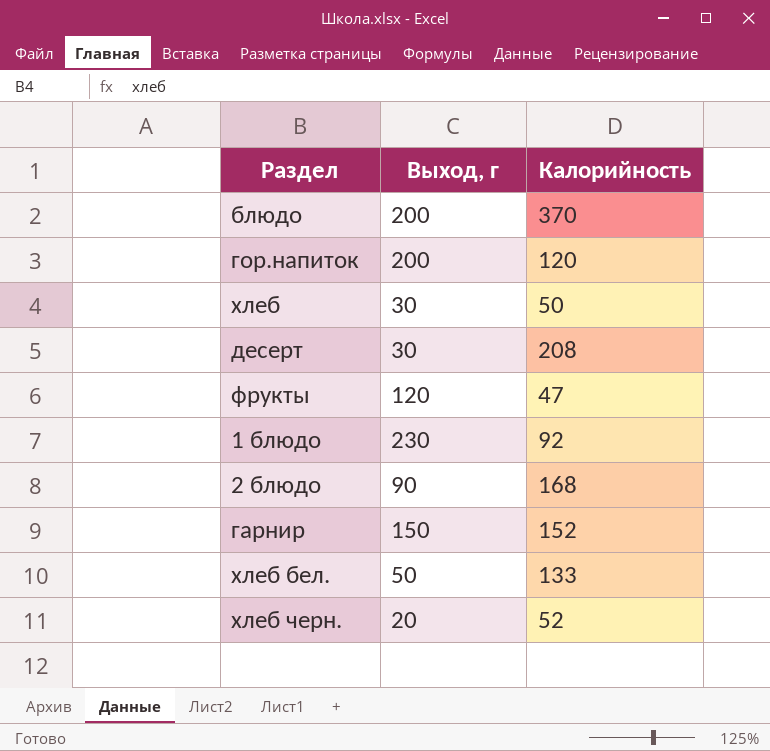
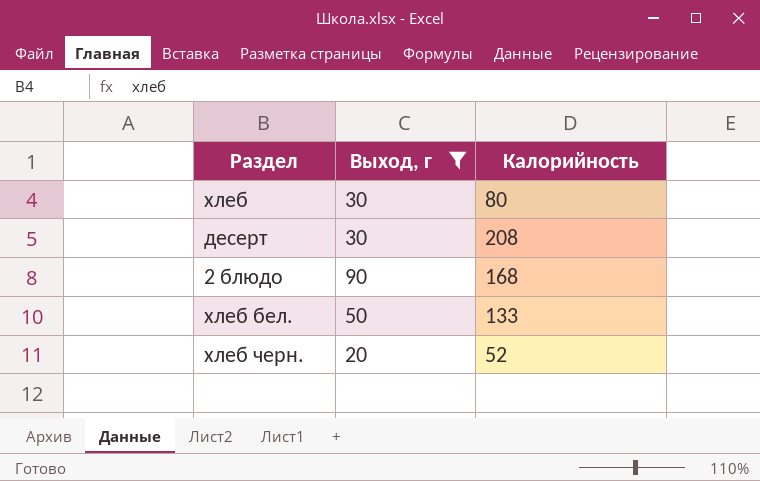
filter: none -> Выход, г <= 90
хлеб | Калорийность: 50 -> 80

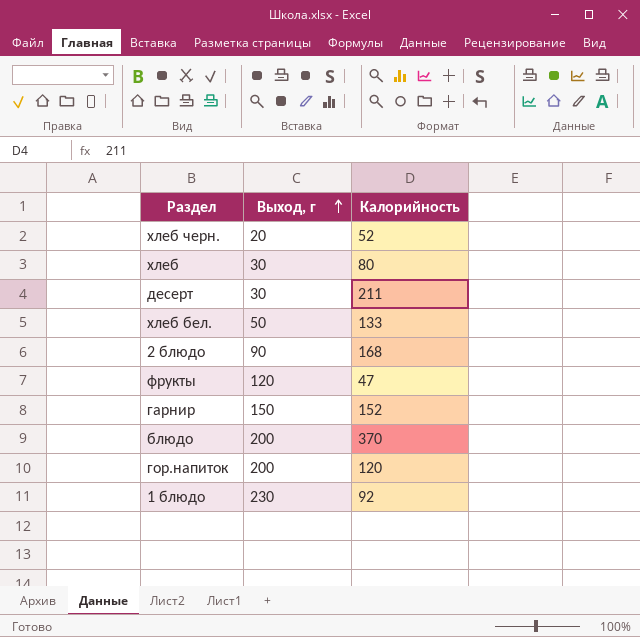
filter: Выход, г <= 90 -> none
row order: none -> Выход, г ascending
десерт | Калорийность: 208 -> 211

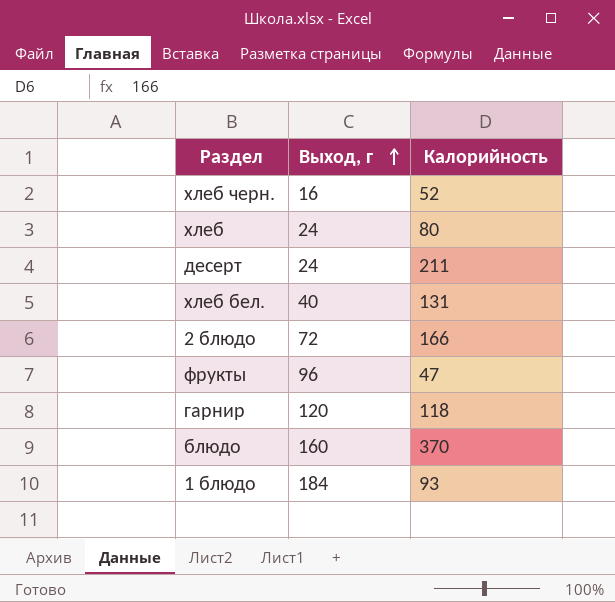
row гор.напиток: 200 | 120 -> none
хлеб черн. | Выход, г: 20 -> 16
хлеб | Выход, г: 30 -> 24
десерт | Выход, г: 30 -> 24
хлеб бел. | Выход, г: 50 -> 40
хлеб бел. | Калорийность: 133 -> 131
2 блюдо | Выход, г: 90 -> 72
2 блюдо | Калорийность: 168 -> 166
фрукты | Выход, г: 120 -> 96
гарнир | Выход, г: 150 -> 120
гарнир | Калорийность: 152 -> 118
блюдо | Выход, г: 200 -> 160
1 блюдо | Выход, г: 230 -> 184
1 блюдо | Калорийность: 92 -> 93

